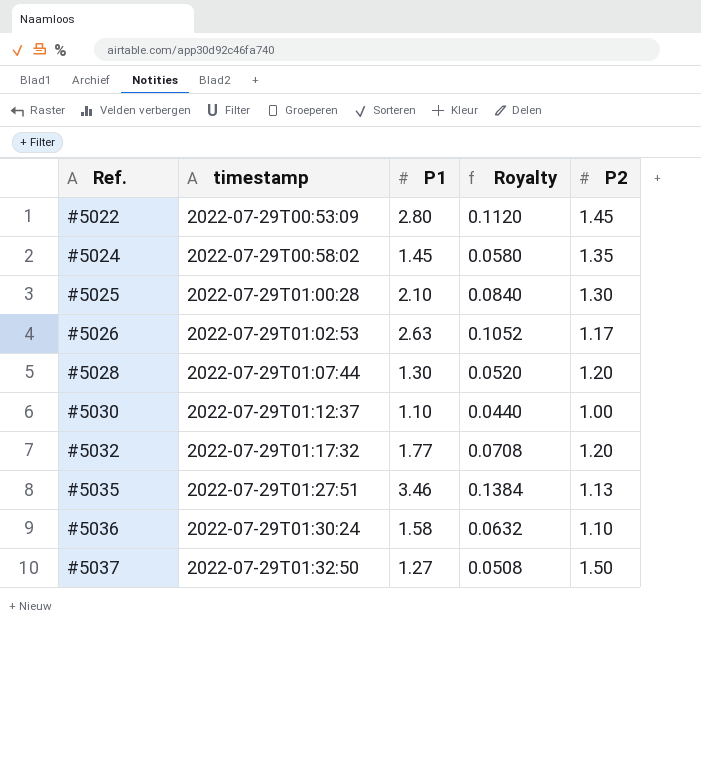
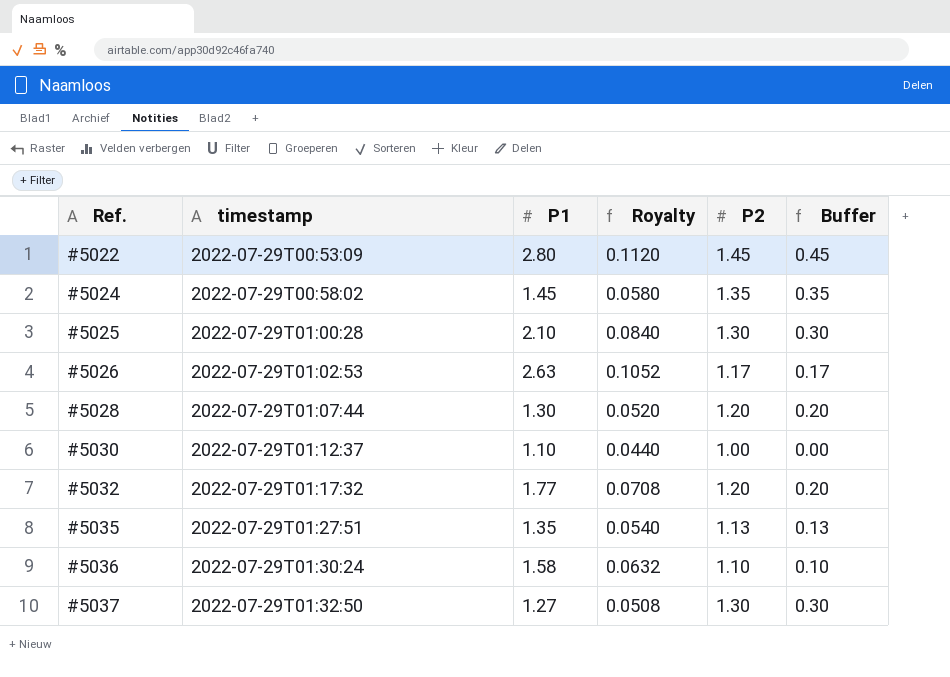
column Buffer | formula: none -> [P2] - 1
#5035 | P1: 3.46 -> 1.35
#5035 | Royalty: 0.1384 -> 0.0540
#5037 | P2: 1.50 -> 1.30

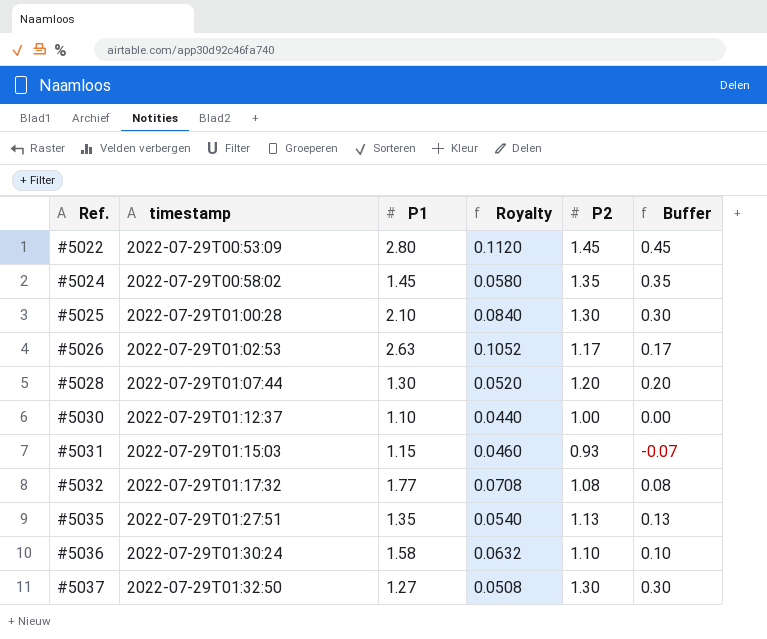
row #5031: none -> 2022-07-29T01:15:03 | 1.15 | 0.0460 | 0.93 | -0.07
#5032 | P2: 1.20 -> 1.08
#5032 | Buffer: 0.20 -> 0.08

